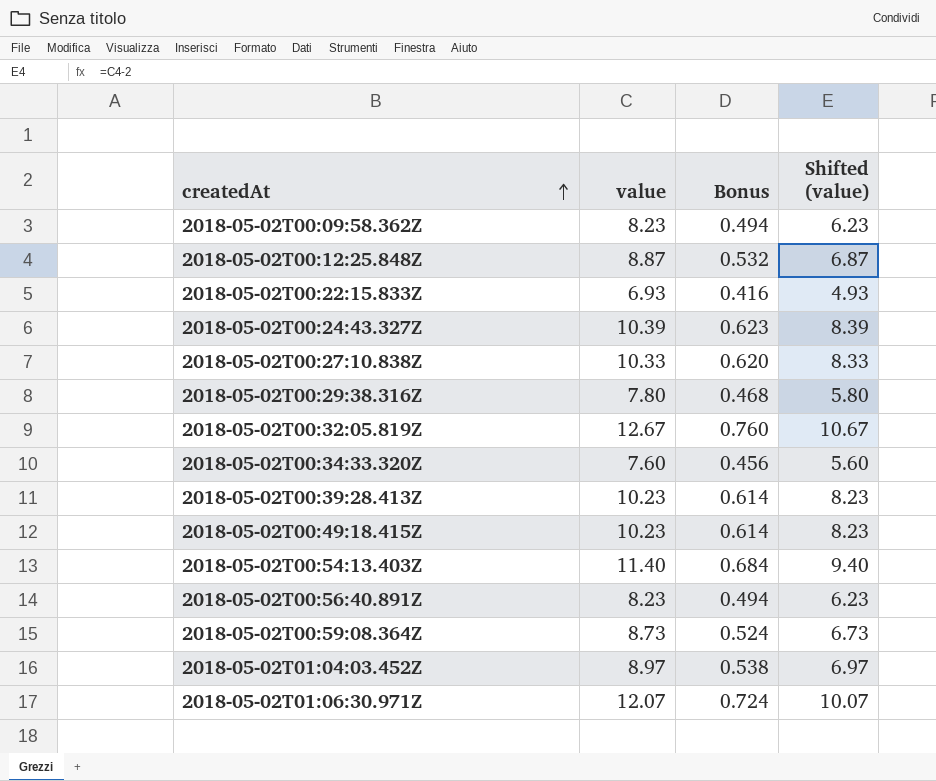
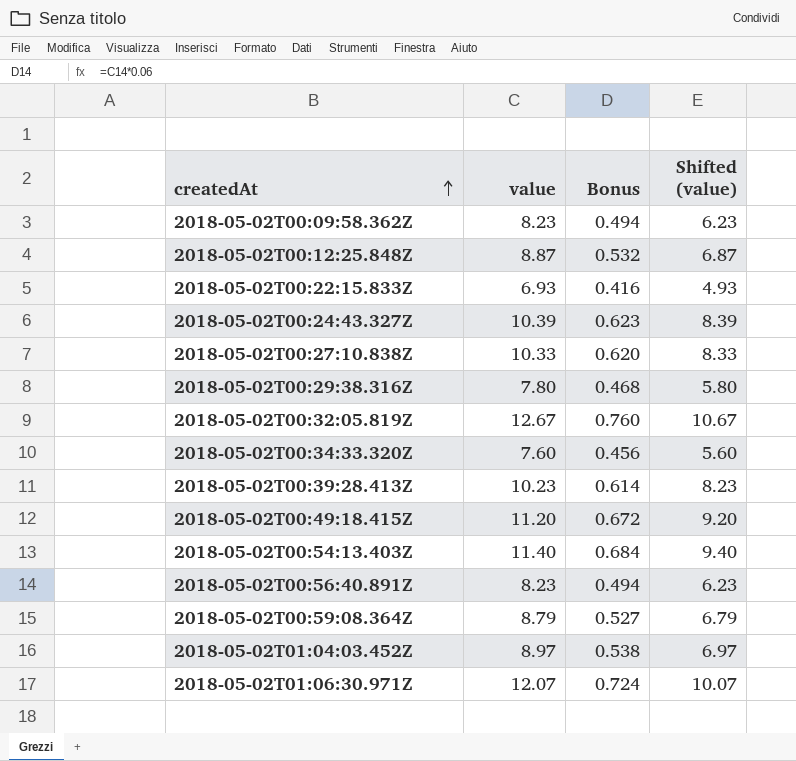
2018-05-02T00:49:18.415Z | value: 10.23 -> 11.20
2018-05-02T00:49:18.415Z | Bonus: 0.614 -> 0.672
2018-05-02T00:49:18.415Z | Shifted (value): 8.23 -> 9.20
2018-05-02T00:59:08.364Z | value: 8.73 -> 8.79
2018-05-02T00:59:08.364Z | Bonus: 0.524 -> 0.527
2018-05-02T00:59:08.364Z | Shifted (value): 6.73 -> 6.79

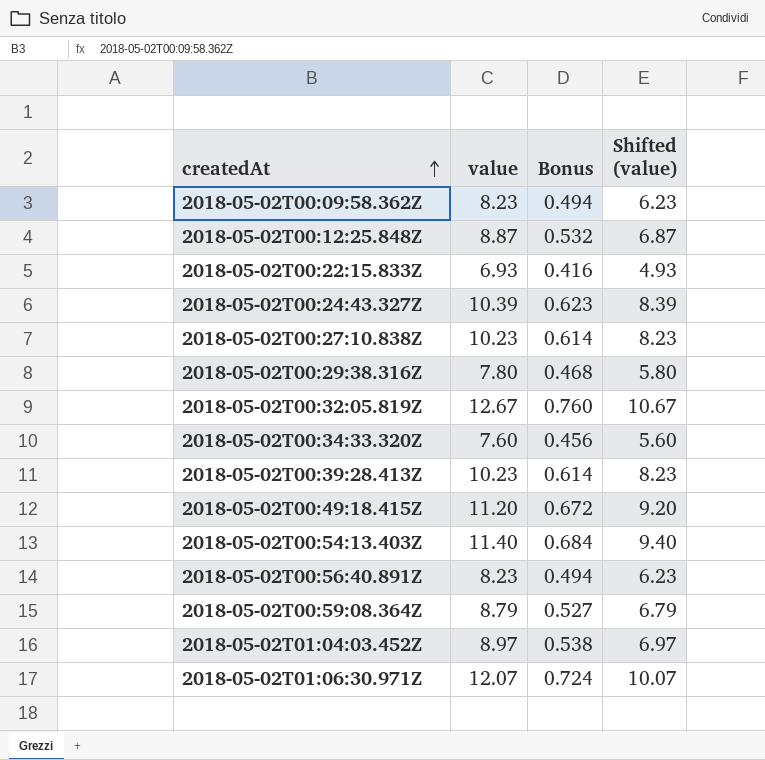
2018-05-02T00:27:10.838Z | value: 10.33 -> 10.23
2018-05-02T00:27:10.838Z | Bonus: 0.620 -> 0.614
2018-05-02T00:27:10.838Z | Shifted (value): 8.33 -> 8.23

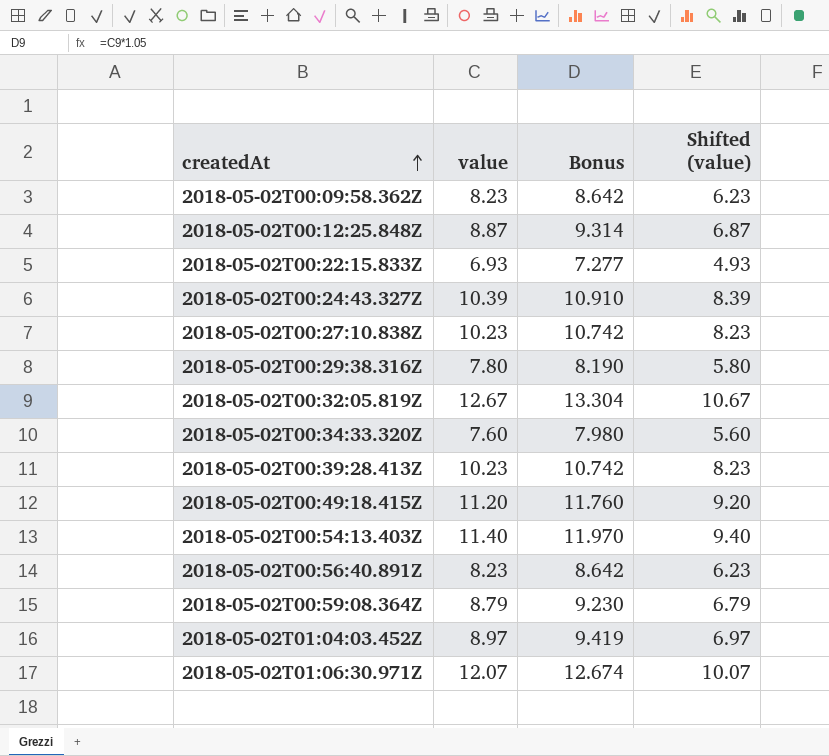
column Bonus | formula: [value] * 0.06 -> [value] * 1.05

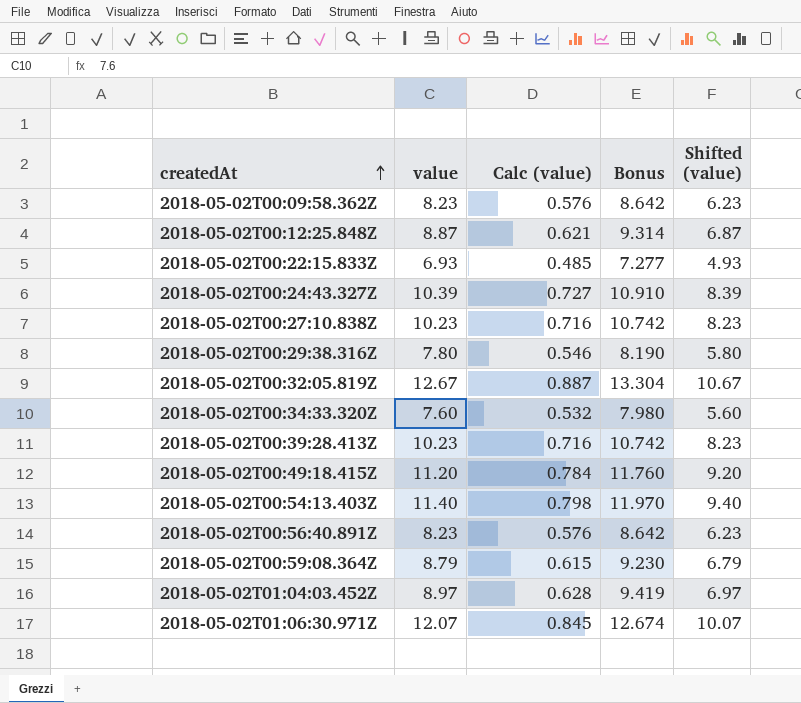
column Calc (value) | formula: none -> [value] * 0.07

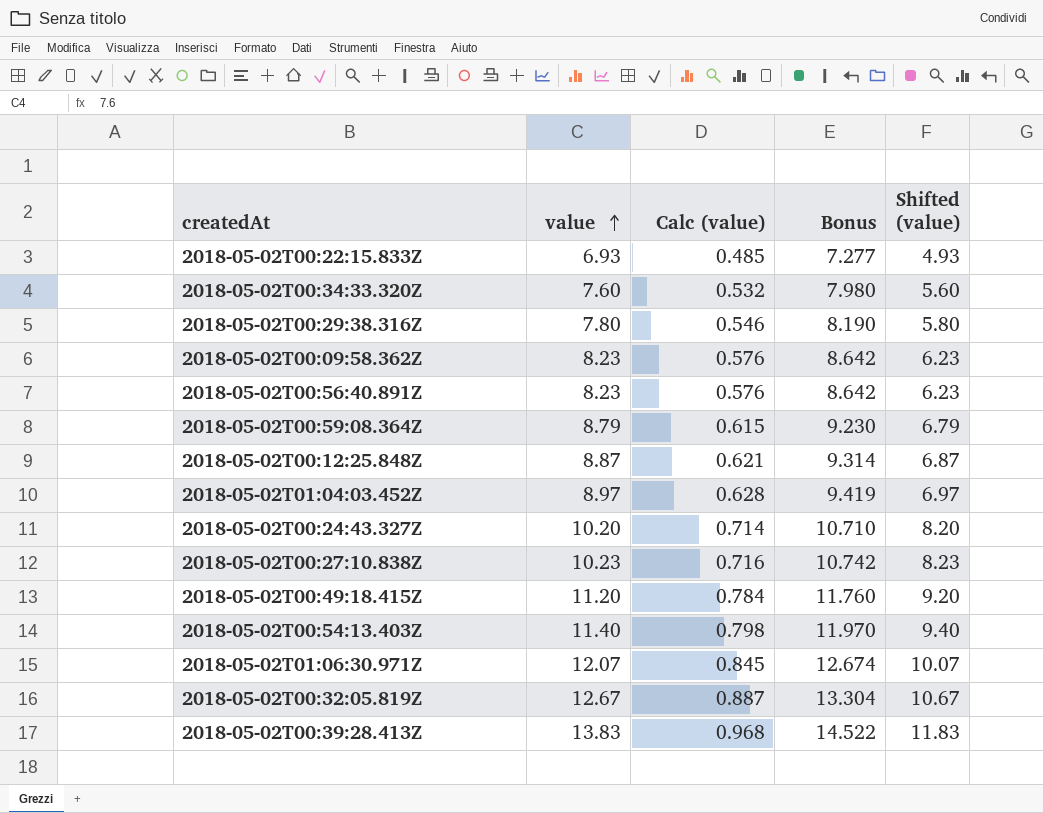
row order: createdAt ascending -> value ascending
2018-05-02T00:24:43.327Z | value: 10.39 -> 10.20
2018-05-02T00:24:43.327Z | Calc (value): 0.727 -> 0.714
2018-05-02T00:24:43.327Z | Bonus: 10.910 -> 10.710
2018-05-02T00:24:43.327Z | Shifted (value): 8.39 -> 8.20
2018-05-02T00:39:28.413Z | value: 10.23 -> 13.83
2018-05-02T00:39:28.413Z | Calc (value): 0.716 -> 0.968
2018-05-02T00:39:28.413Z | Bonus: 10.742 -> 14.522
2018-05-02T00:39:28.413Z | Shifted (value): 8.23 -> 11.83

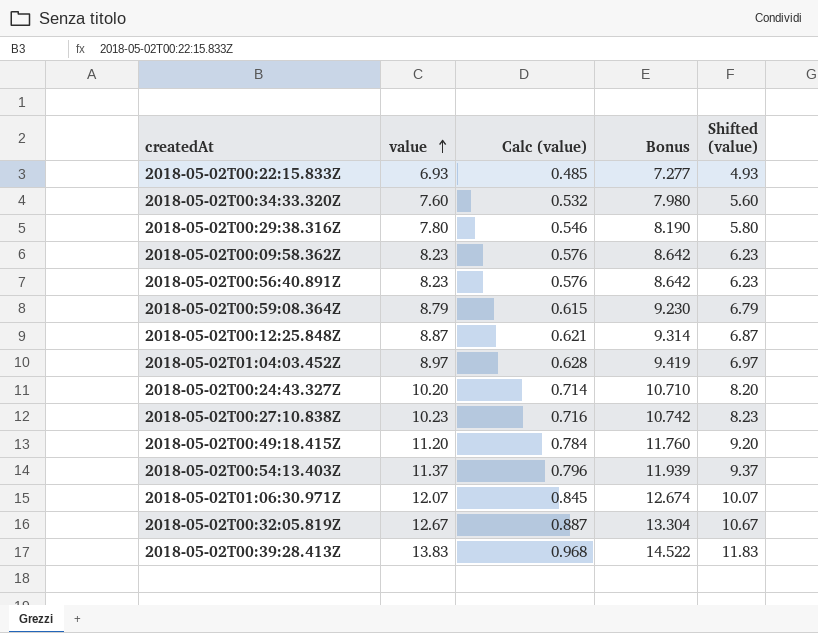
2018-05-02T00:54:13.403Z | value: 11.40 -> 11.37
2018-05-02T00:54:13.403Z | Calc (value): 0.798 -> 0.796
2018-05-02T00:54:13.403Z | Bonus: 11.970 -> 11.939
2018-05-02T00:54:13.403Z | Shifted (value): 9.40 -> 9.37

